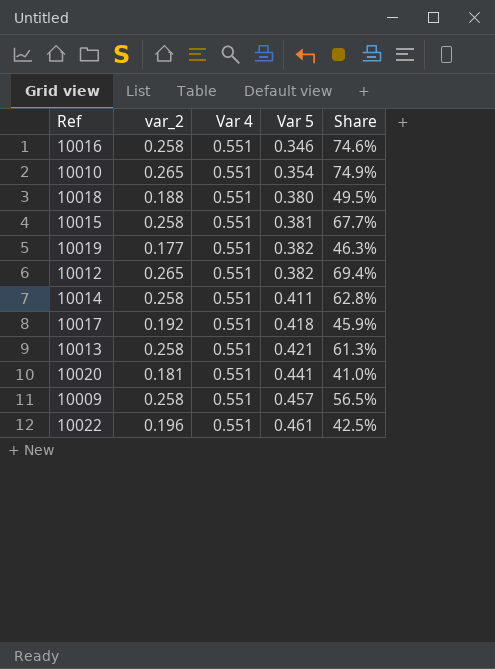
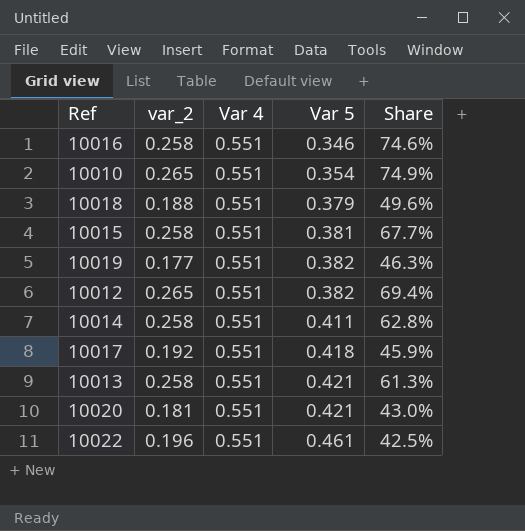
row 10009: 0.258 | 0.551 | 0.457 | 56.5% -> none
10018 | Var 5: 0.380 -> 0.379
10018 | Share: 49.5% -> 49.6%
10020 | Var 5: 0.441 -> 0.421
10020 | Share: 41.0% -> 43.0%

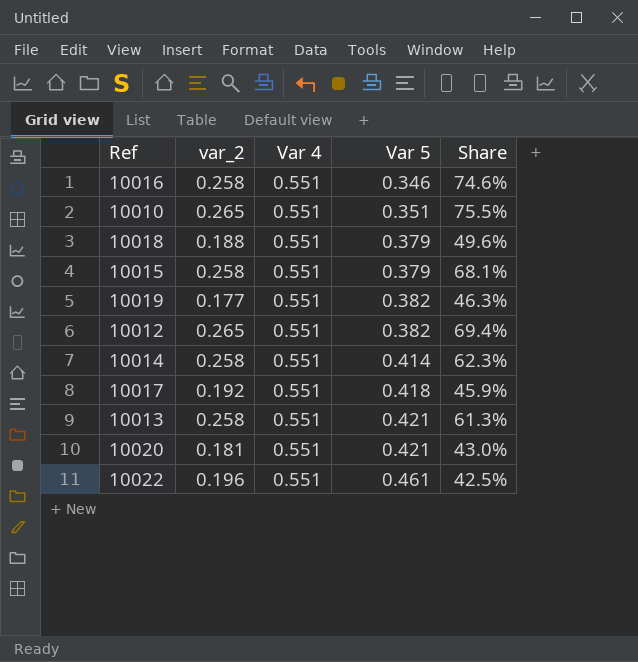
10010 | Var 5: 0.354 -> 0.351
10010 | Share: 74.9% -> 75.5%
10015 | Var 5: 0.381 -> 0.379
10015 | Share: 67.7% -> 68.1%
10014 | Var 5: 0.411 -> 0.414
10014 | Share: 62.8% -> 62.3%

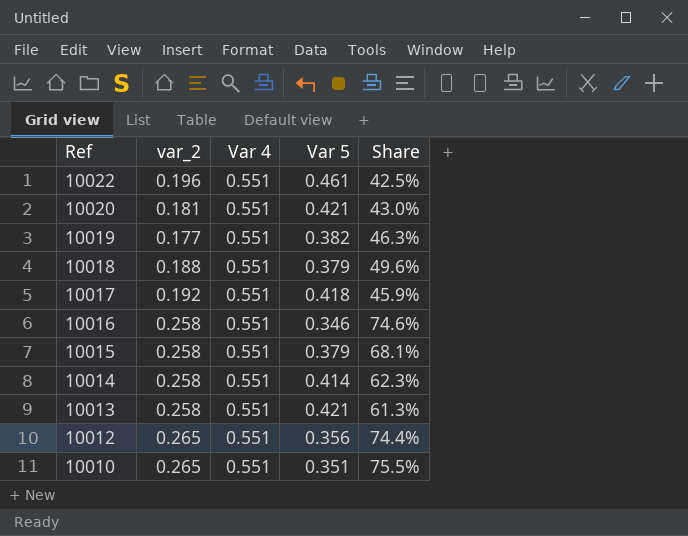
row order: Var 5 ascending -> Ref descending
10012 | Var 5: 0.382 -> 0.356
10012 | Share: 69.4% -> 74.4%

